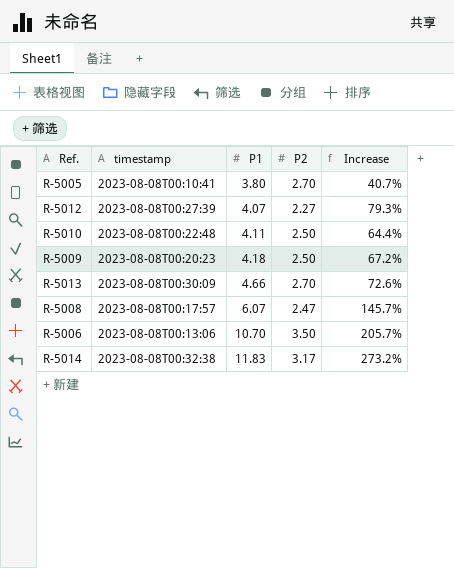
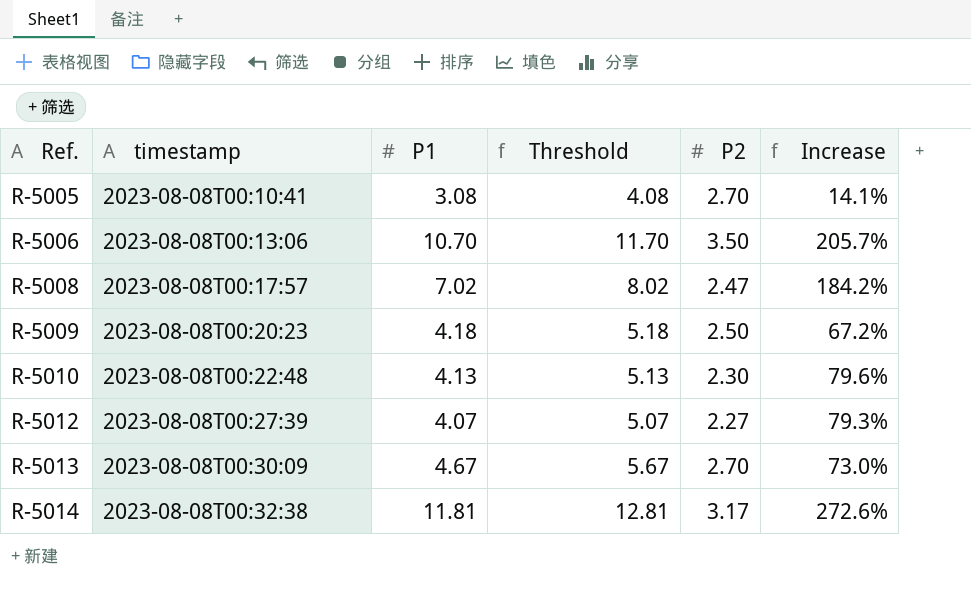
row order: P1 ascending -> Ref. ascending
column Threshold | formula: none -> [P1] + 1
R-5005 | P1: 3.80 -> 3.08
R-5005 | Increase: 40.7% -> 14.1%
R-5008 | P1: 6.07 -> 7.02
R-5008 | Increase: 145.7% -> 184.2%
R-5010 | P1: 4.11 -> 4.13
R-5010 | P2: 2.50 -> 2.30
R-5010 | Increase: 64.4% -> 79.6%
R-5013 | P1: 4.66 -> 4.67
R-5013 | Increase: 72.6% -> 73.0%
R-5014 | P1: 11.83 -> 11.81
R-5014 | Increase: 273.2% -> 272.6%

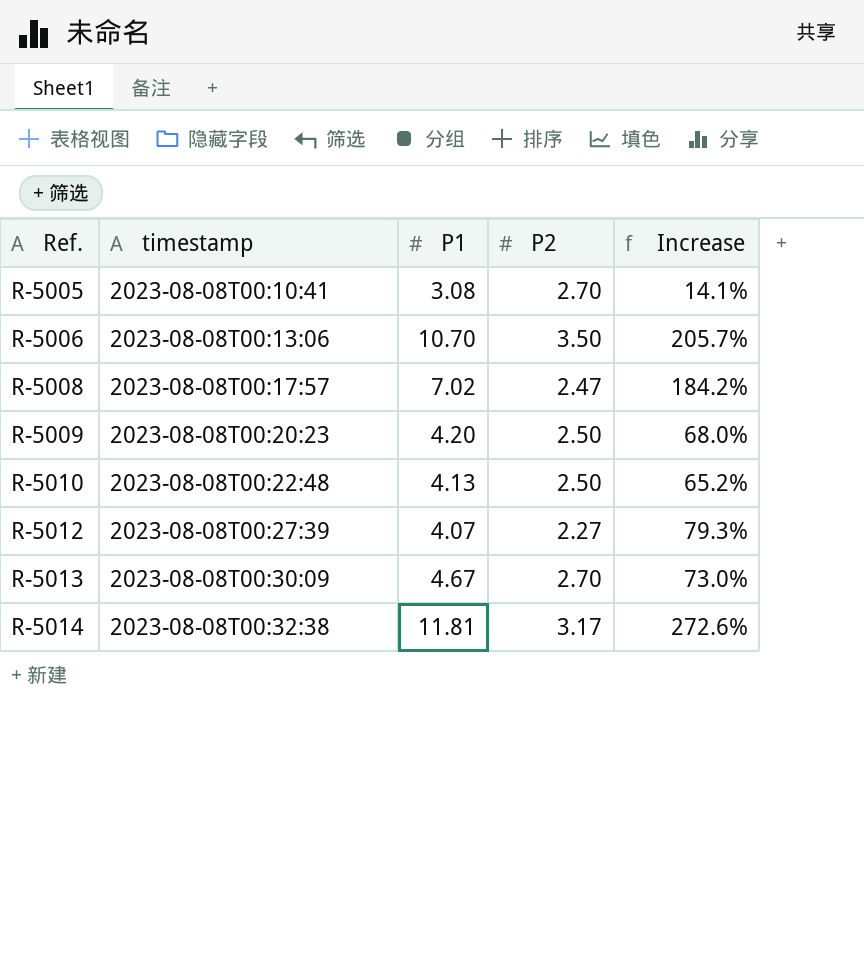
column Threshold | formula: [P1] + 1 -> none
R-5009 | P1: 4.18 -> 4.20
R-5009 | Increase: 67.2% -> 68.0%
R-5010 | P2: 2.30 -> 2.50
R-5010 | Increase: 79.6% -> 65.2%

